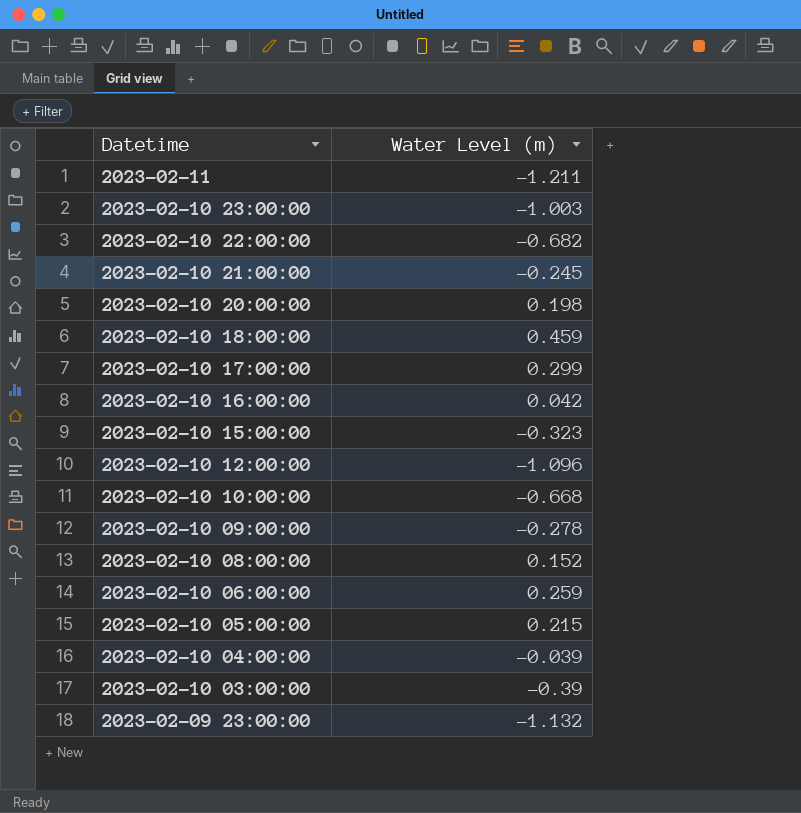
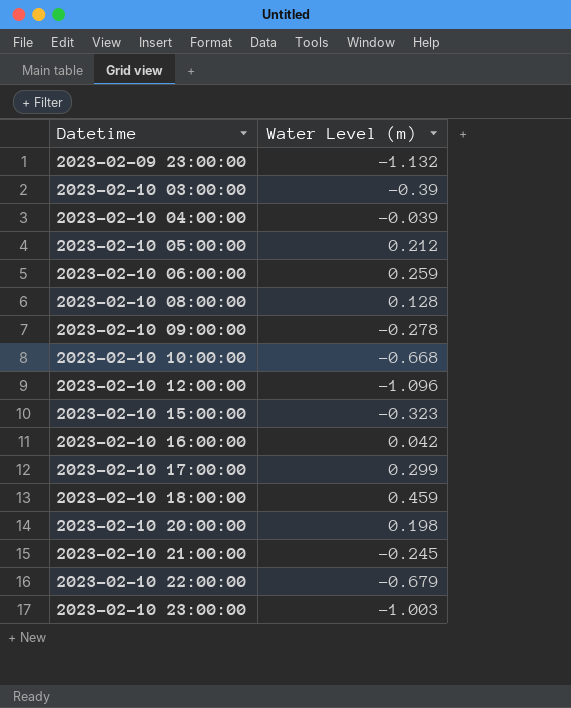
row order: Datetime descending -> Datetime ascending
row 2023-02-11: -1.211 -> none
2023-02-10 05:00:00 | Water Level (m): 0.215 -> 0.212
2023-02-10 08:00:00 | Water Level (m): 0.152 -> 0.128
2023-02-10 22:00:00 | Water Level (m): -0.682 -> -0.679

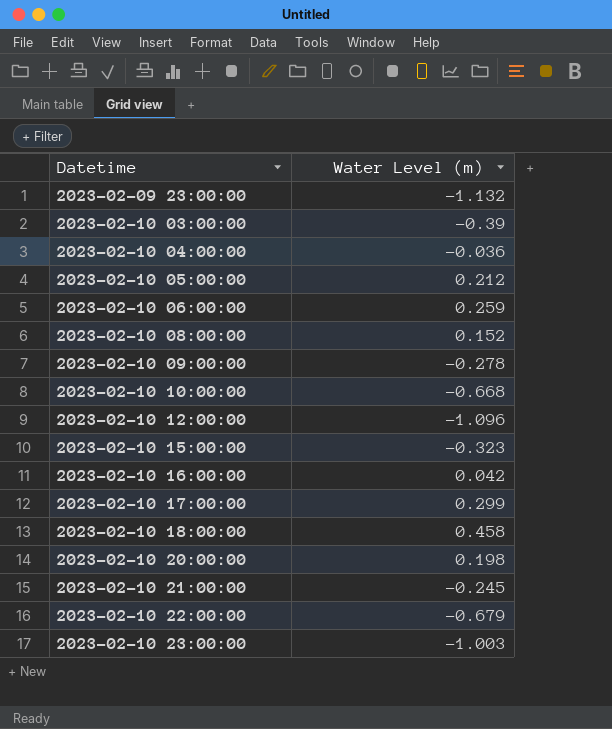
2023-02-10 04:00:00 | Water Level (m): -0.039 -> -0.036
2023-02-10 08:00:00 | Water Level (m): 0.128 -> 0.152
2023-02-10 18:00:00 | Water Level (m): 0.459 -> 0.458

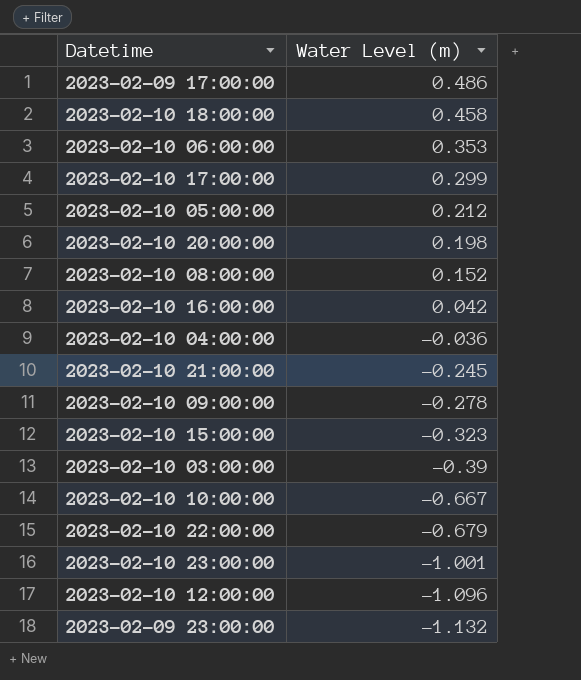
row order: Datetime ascending -> Water Level (m) descending
row 2023-02-09 17:00:00: none -> 0.486
2023-02-10 06:00:00 | Water Level (m): 0.259 -> 0.353
2023-02-10 10:00:00 | Water Level (m): -0.668 -> -0.667
2023-02-10 23:00:00 | Water Level (m): -1.003 -> -1.001

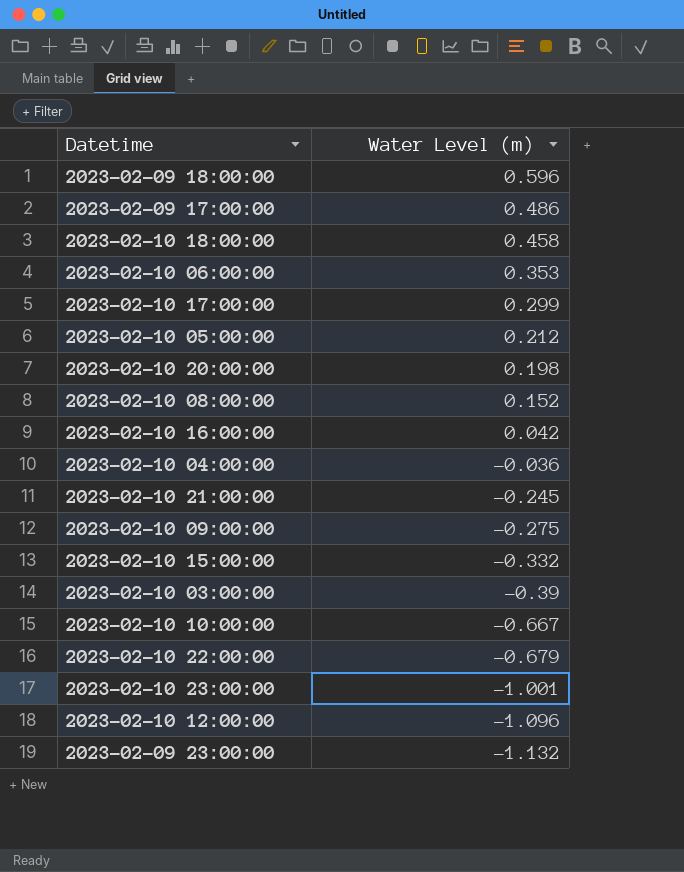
row 2023-02-09 18:00:00: none -> 0.596
2023-02-10 09:00:00 | Water Level (m): -0.278 -> -0.275
2023-02-10 15:00:00 | Water Level (m): -0.323 -> -0.332

